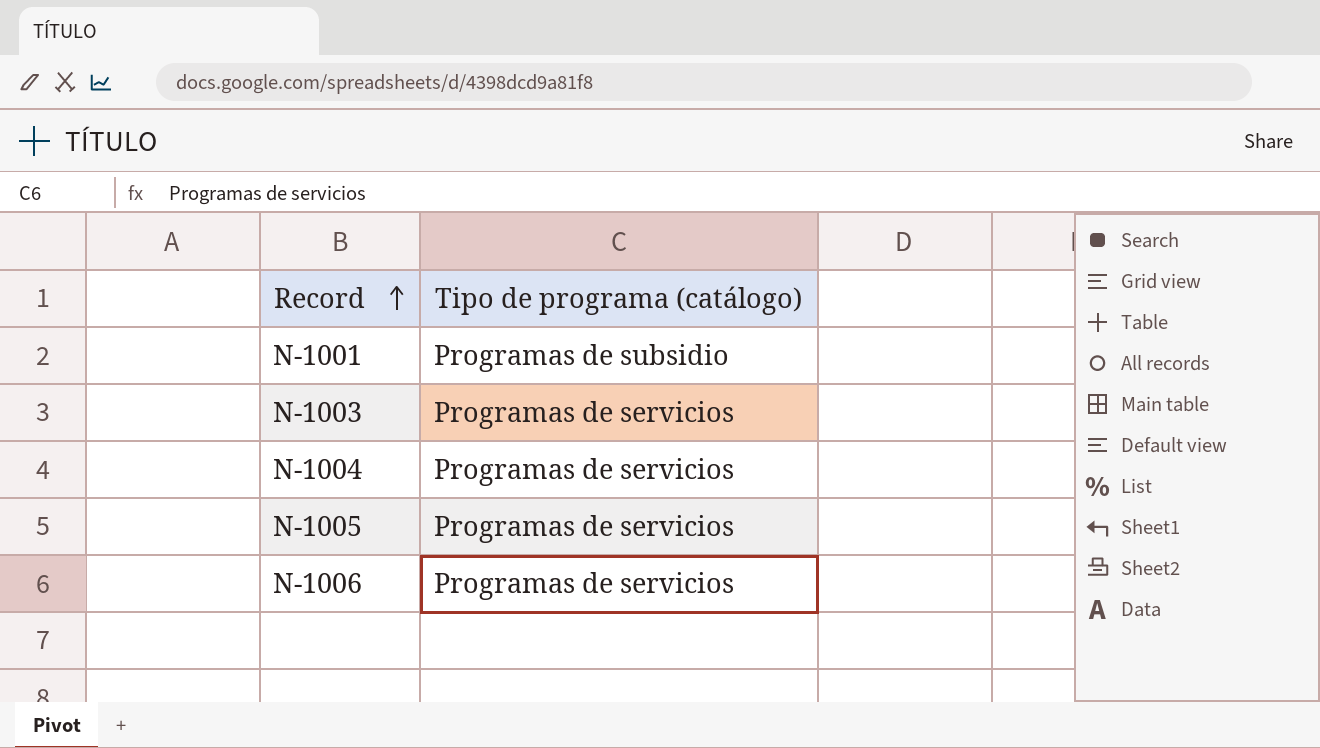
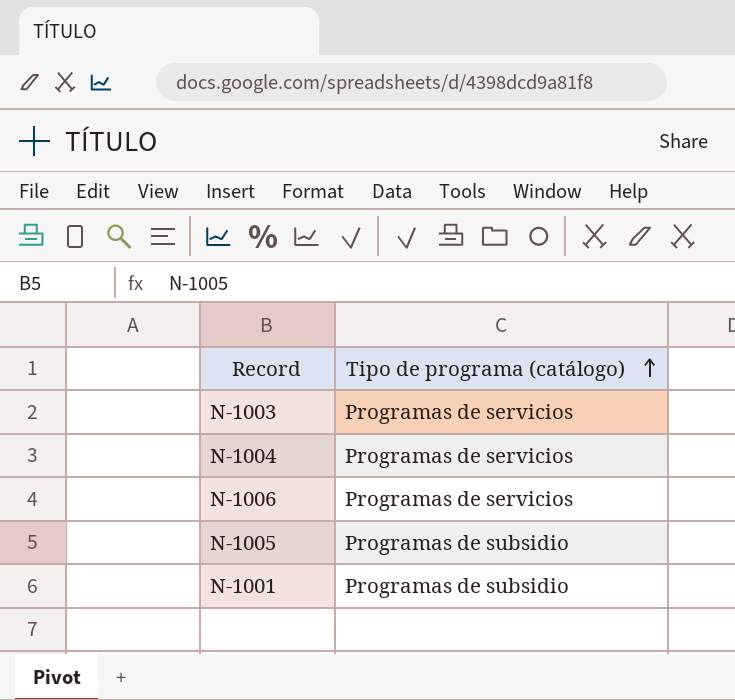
row order: Record ascending -> Tipo de programa (catálogo) ascending
N-1005 | Tipo de programa (catálogo): Programas de servicios -> Programas de subsidio

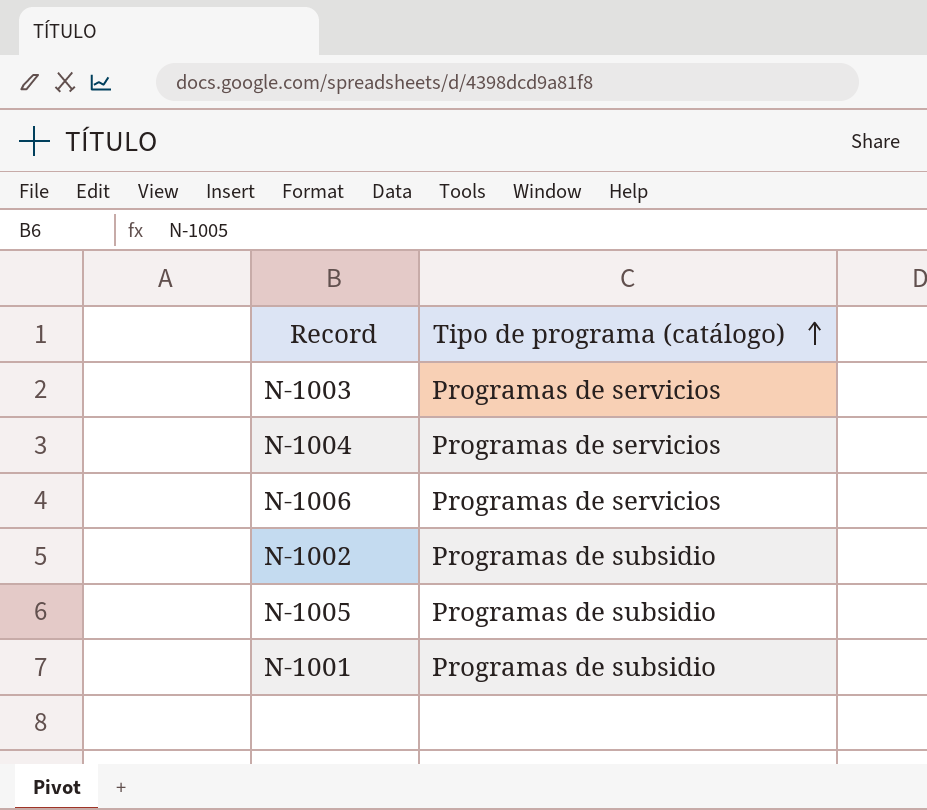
row N-1002: none -> Programas de subsidio

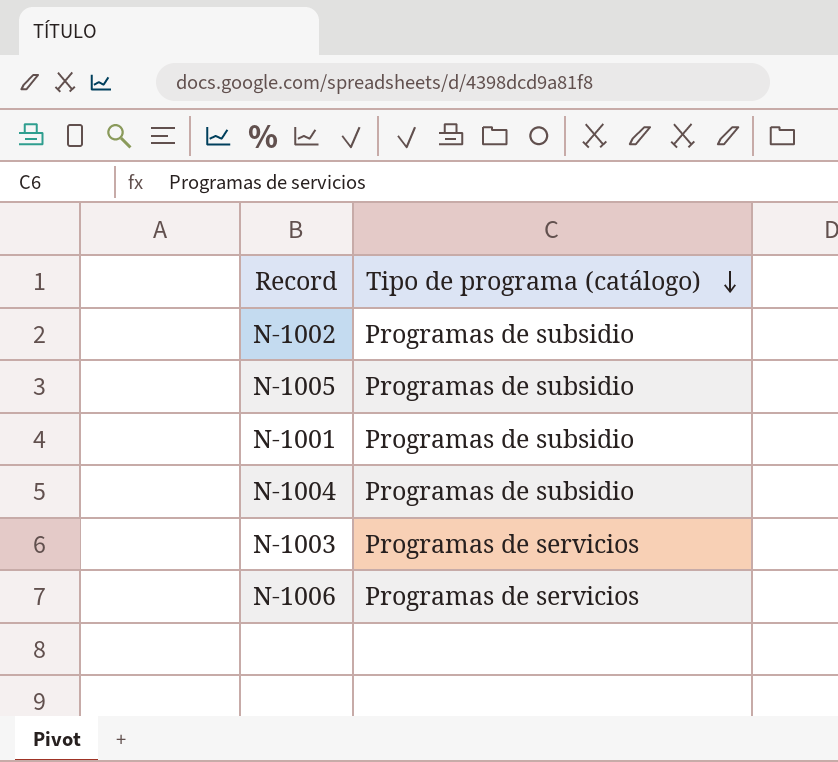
row order: Tipo de programa (catálogo) ascending -> Tipo de programa (catálogo) descending
N-1004 | Tipo de programa (catálogo): Programas de servicios -> Programas de subsidio

